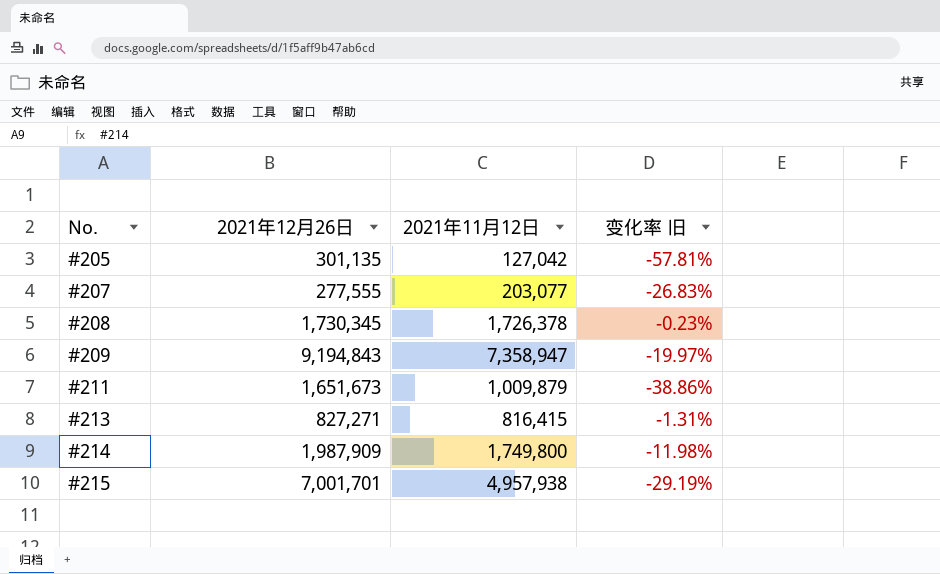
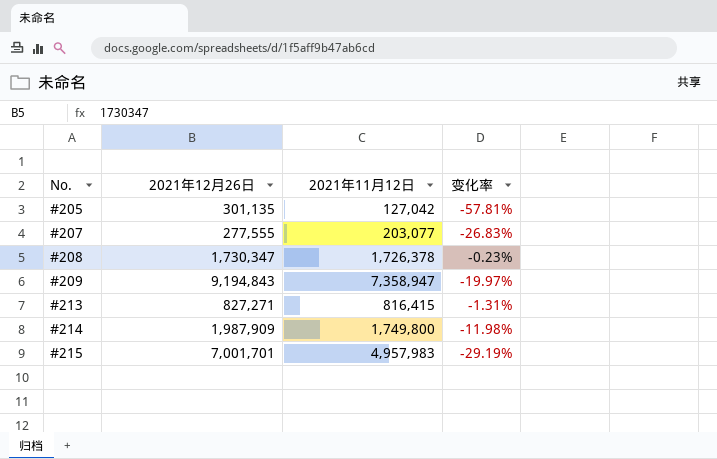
column name: 变化率 旧 -> 变化率
row #211: 1,651,673 | 1,009,879 | -38.86% -> none
#208 | 2021年12月26日: 1,730,345 -> 1,730,347
#215 | 2021年11月12日: 4,957,938 -> 4,957,983

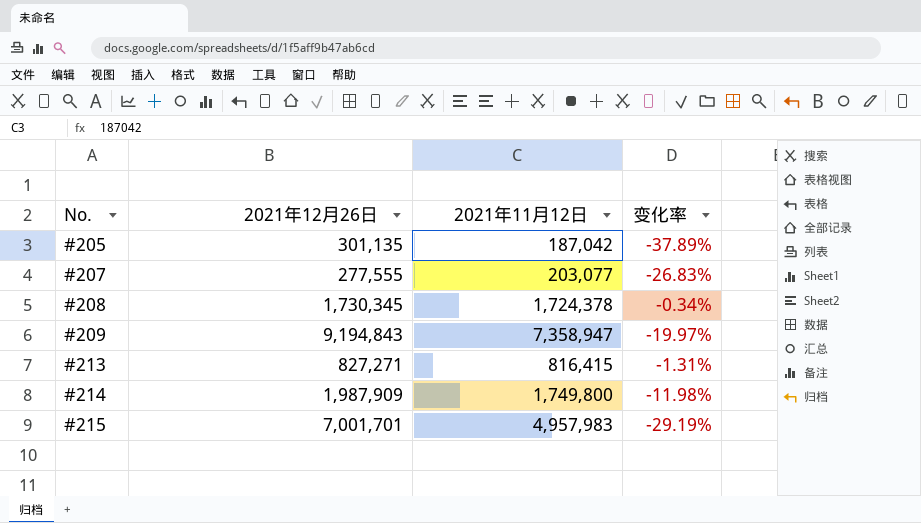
#205 | 2021年11月12日: 127,042 -> 187,042
#205 | 变化率: -57.81% -> -37.89%
#208 | 2021年12月26日: 1,730,347 -> 1,730,345
#208 | 2021年11月12日: 1,726,378 -> 1,724,378
#208 | 变化率: -0.23% -> -0.34%

